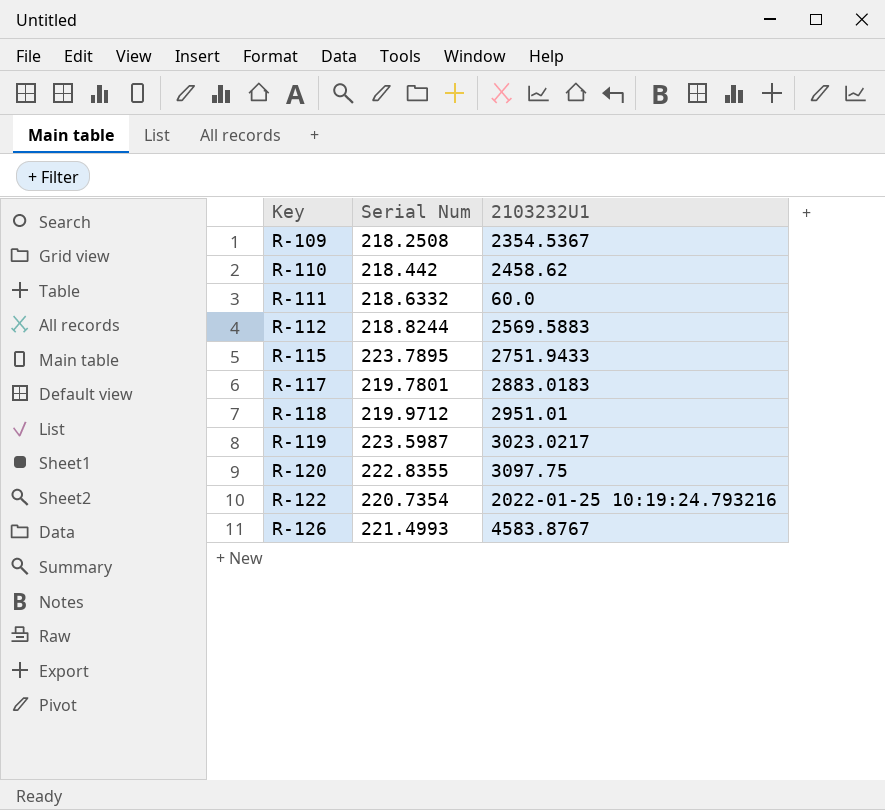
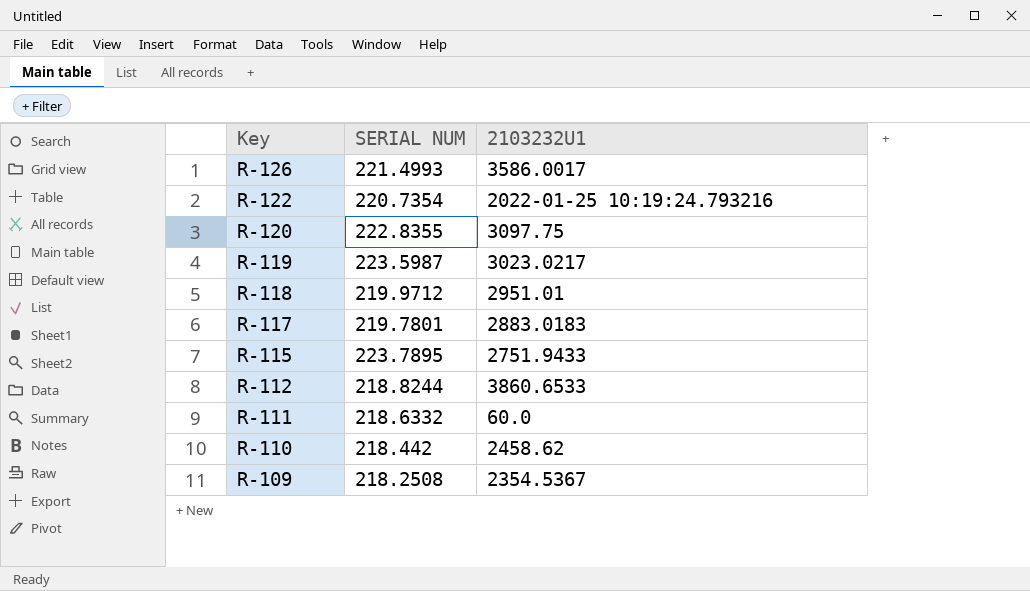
row order: Key ascending -> Key descending
column name: Serial Num -> SERIAL NUM
R-126 | 2103232U1: 4583.8767 -> 3586.0017
R-112 | 2103232U1: 2569.5883 -> 3860.6533

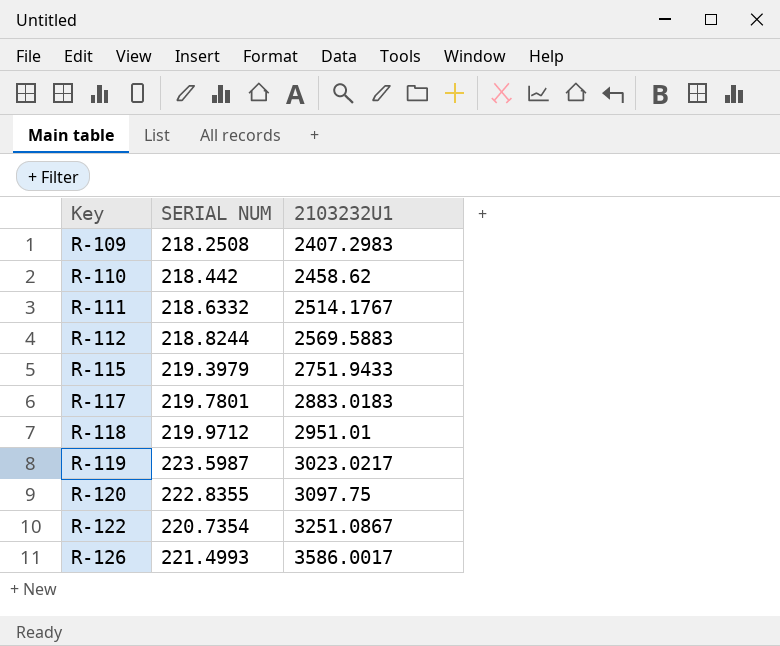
row order: Key descending -> Key ascending
R-109 | 2103232U1: 2354.5367 -> 2407.2983
R-111 | 2103232U1: 60.0 -> 2514.1767
R-112 | 2103232U1: 3860.6533 -> 2569.5883
R-115 | SERIAL NUM: 223.7895 -> 219.3979
R-122 | 2103232U1: 2022-01-25 10:19:24.793216 -> 3251.0867

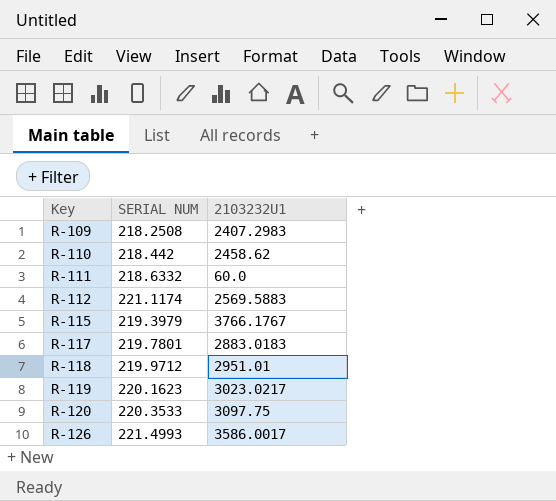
row R-122: 220.7354 | 3251.0867 -> none
R-111 | 2103232U1: 2514.1767 -> 60.0
R-112 | SERIAL NUM: 218.8244 -> 221.1174
R-115 | 2103232U1: 2751.9433 -> 3766.1767
R-119 | SERIAL NUM: 223.5987 -> 220.1623
R-120 | SERIAL NUM: 222.8355 -> 220.3533

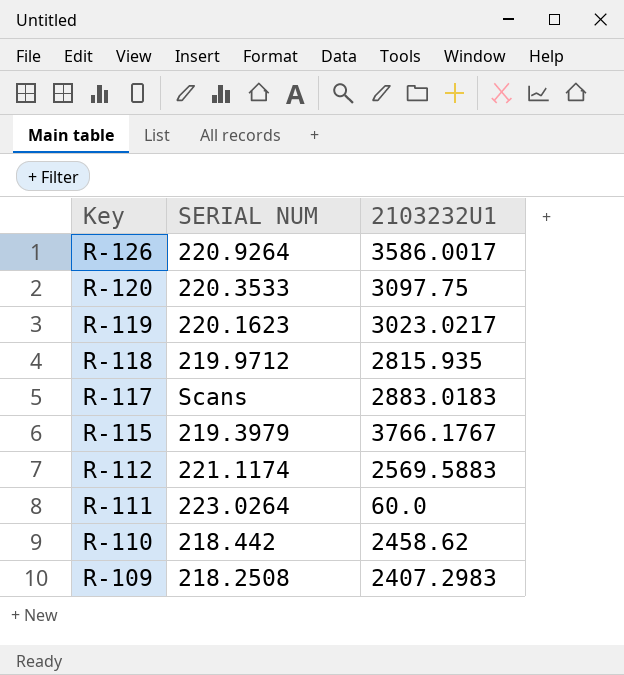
row order: Key ascending -> Key descending
R-126 | SERIAL NUM: 221.4993 -> 220.9264
R-118 | 2103232U1: 2951.01 -> 2815.935
R-117 | SERIAL NUM: 219.7801 -> Scans
R-111 | SERIAL NUM: 218.6332 -> 223.0264

